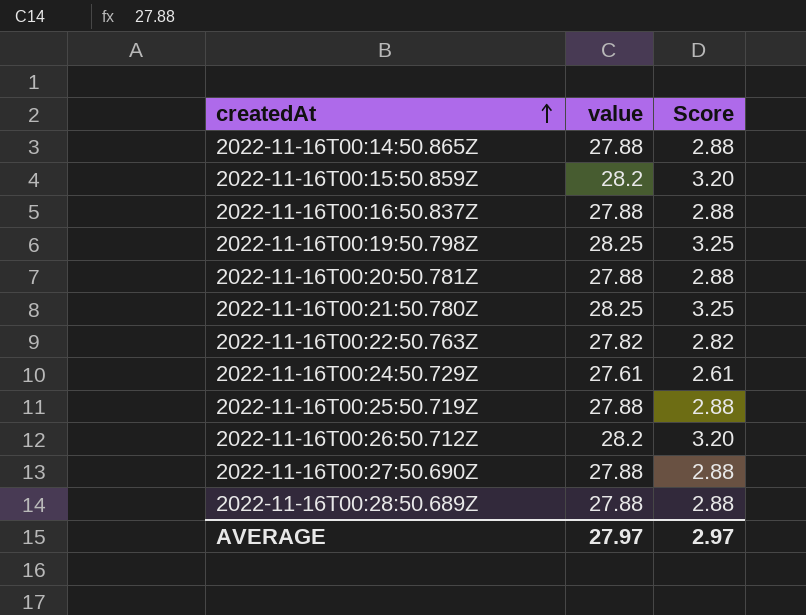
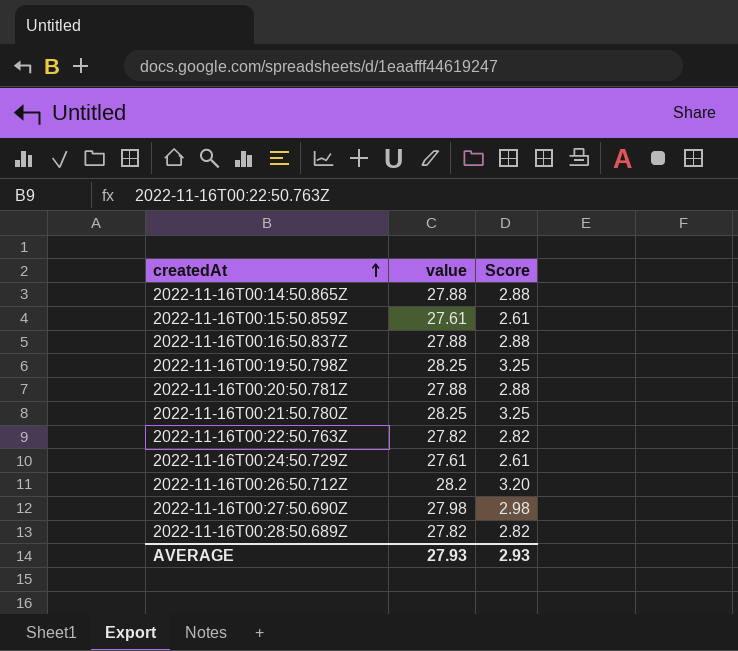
row 2022-11-16T00:25:50.719Z: 27.88 | 2.88 -> none
2022-11-16T00:15:50.859Z | value: 28.2 -> 27.61
2022-11-16T00:15:50.859Z | Score: 3.20 -> 2.61
2022-11-16T00:27:50.690Z | value: 27.88 -> 27.98
2022-11-16T00:27:50.690Z | Score: 2.88 -> 2.98
2022-11-16T00:28:50.689Z | value: 27.88 -> 27.82
2022-11-16T00:28:50.689Z | Score: 2.88 -> 2.82
AVERAGE | value: 27.97 -> 27.93
AVERAGE | Score: 2.97 -> 2.93

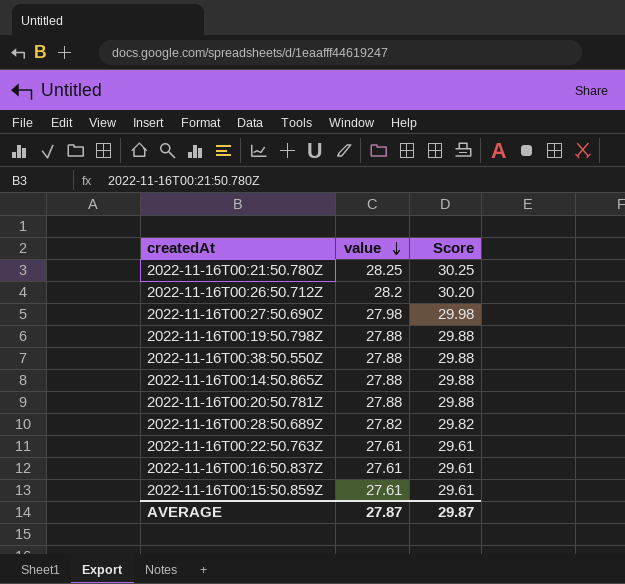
row order: createdAt ascending -> value descending
column Score | formula: [value] - 25 -> [value] + 2
row 2022-11-16T00:24:50.729Z: 27.61 | 2.61 -> none
2022-11-16T00:19:50.798Z | value: 28.25 -> 27.88
row 2022-11-16T00:38:50.550Z: none -> 27.88 | 29.88
2022-11-16T00:22:50.763Z | value: 27.82 -> 27.61
2022-11-16T00:16:50.837Z | value: 27.88 -> 27.61
AVERAGE | value: 27.93 -> 27.87
AVERAGE | Score: 2.93 -> 29.87

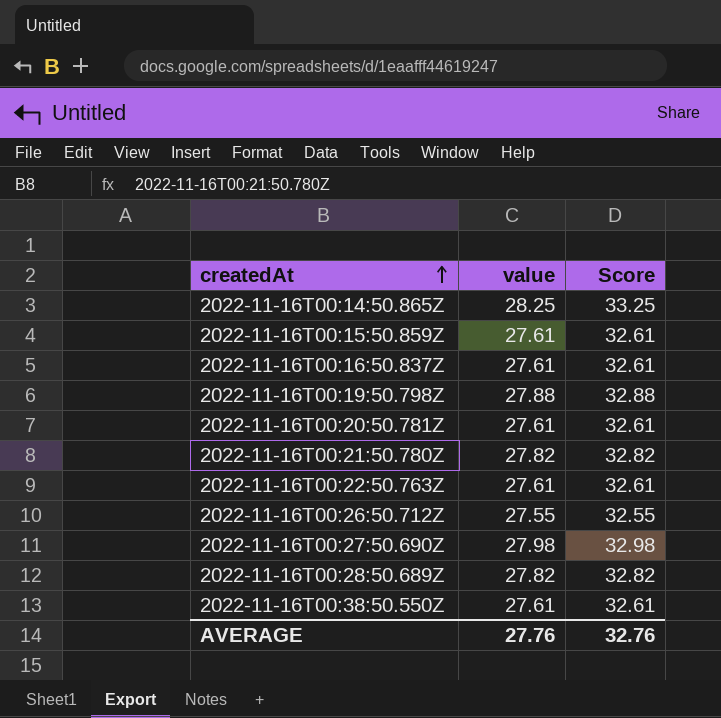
row order: value descending -> createdAt ascending
column Score | formula: [value] + 2 -> [value] + 5
2022-11-16T00:14:50.865Z | value: 27.88 -> 28.25
2022-11-16T00:20:50.781Z | value: 27.88 -> 27.61
2022-11-16T00:21:50.780Z | value: 28.25 -> 27.82
2022-11-16T00:26:50.712Z | value: 28.2 -> 27.55
2022-11-16T00:38:50.550Z | value: 27.88 -> 27.61
AVERAGE | value: 27.87 -> 27.76
AVERAGE | Score: 29.87 -> 32.76

